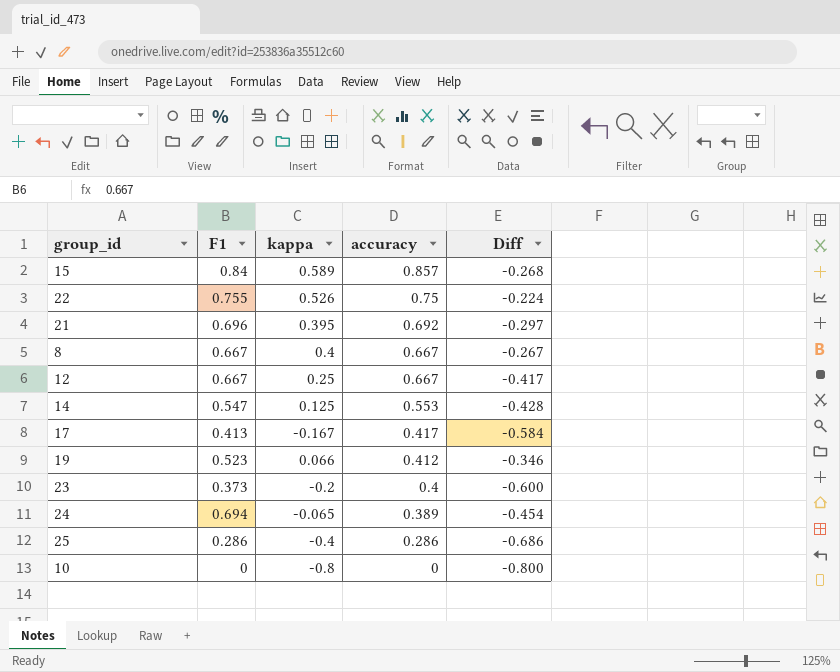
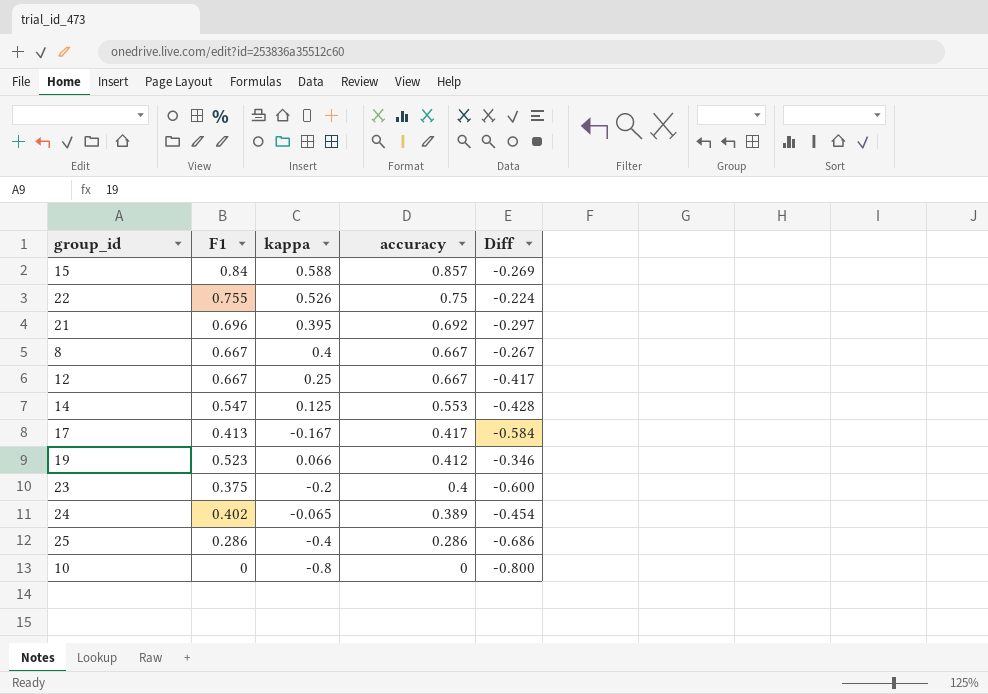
15 | kappa: 0.589 -> 0.588
15 | Diff: -0.268 -> -0.269
23 | F1: 0.373 -> 0.375
24 | F1: 0.694 -> 0.402

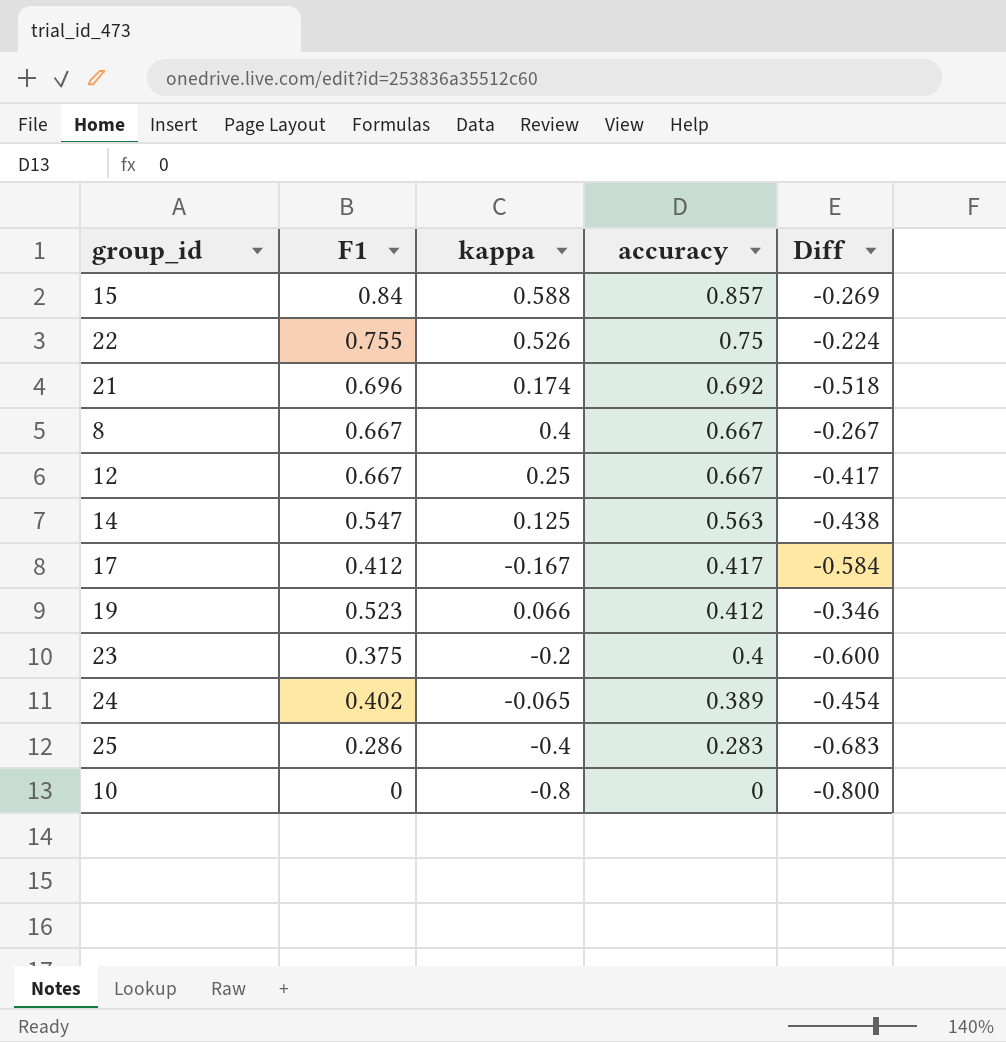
21 | kappa: 0.395 -> 0.174
21 | Diff: -0.297 -> -0.518
14 | accuracy: 0.553 -> 0.563
14 | Diff: -0.428 -> -0.438
17 | F1: 0.413 -> 0.412
25 | accuracy: 0.286 -> 0.283
25 | Diff: -0.686 -> -0.683

